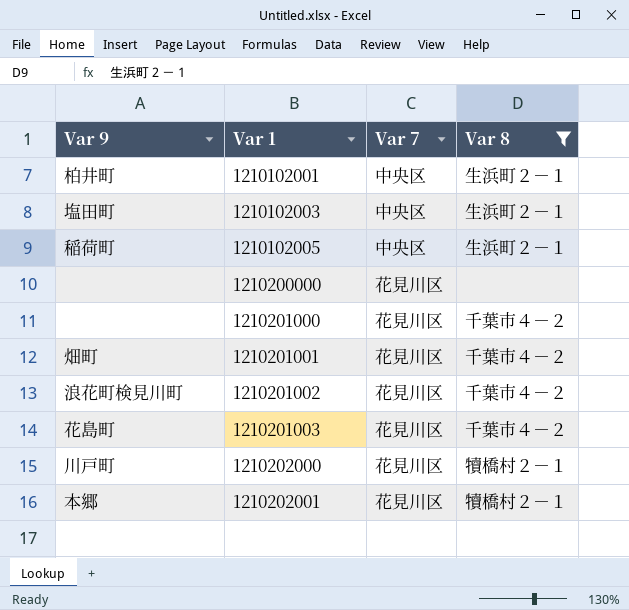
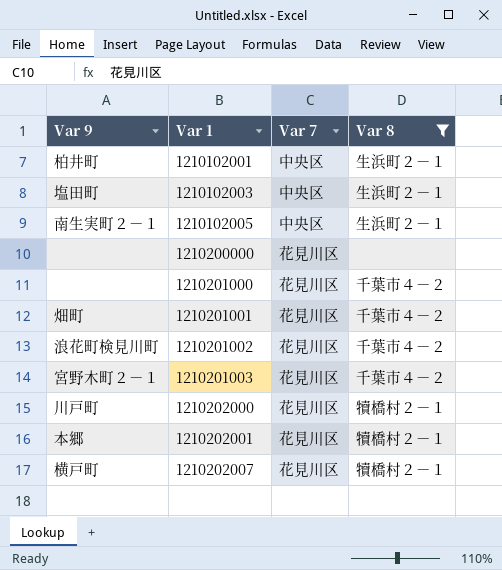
1210102005 | Var 9: 稲荷町 -> 南生実町２－１
1210201003 | Var 9: 花島町 -> 宮野木町２－１
row 1210202007: none -> 横戸町 | 花見川区 | 犢橋村２－１

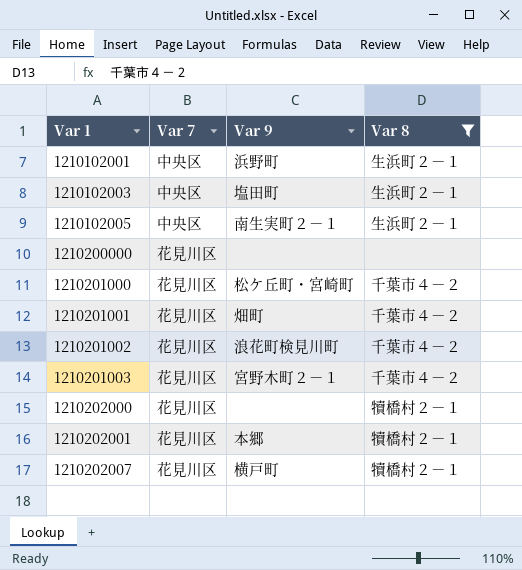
column Var 9 | position: 1 -> 3
1210102001 | Var 9: 柏井町 -> 浜野町
1210201000 | Var 9: none -> 松ケ丘町・宮崎町
1210202000 | Var 9: 川戸町 -> none

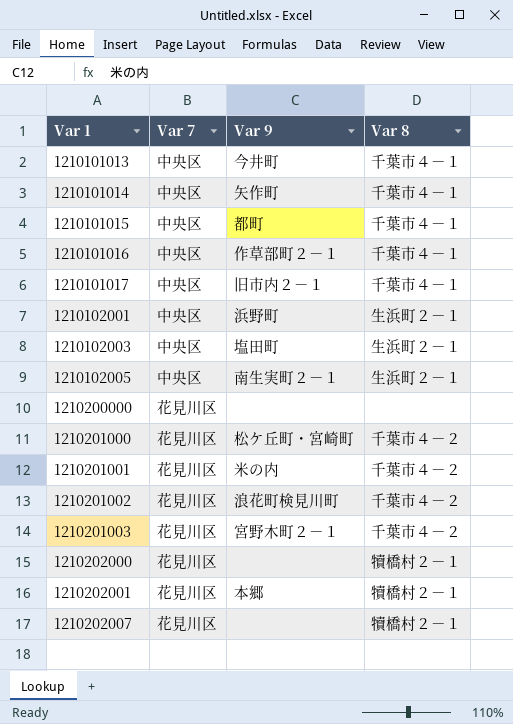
filter: Var 8 != 千葉市４－１ -> none
1210201001 | Var 9: 畑町 -> 米の内
1210202007 | Var 9: 横戸町 -> none

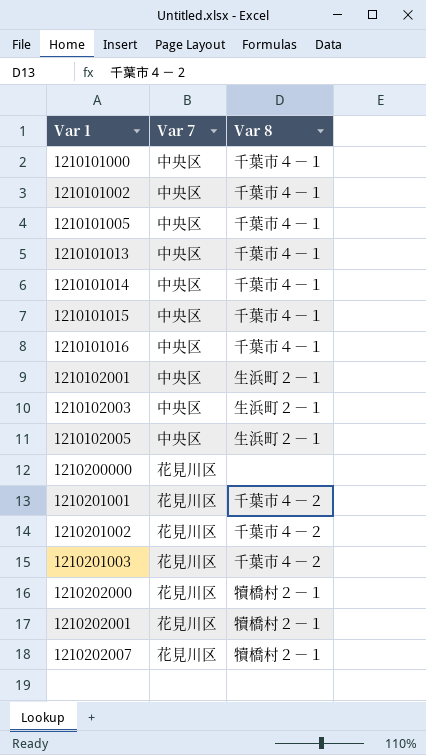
column Var 9 | position: 3 -> none
row 1210101017: 中央区 | 旧市内２－１ | 千葉市４－１ -> none
row 1210201000: 花見川区 | 松ケ丘町・宮崎町 | 千葉市４－２ -> none
row 1210101000: none -> 中央区 | 千葉市４－１
row 1210101002: none -> 中央区 | 千葉市４－１
row 1210101005: none -> 中央区 | 千葉市４－１

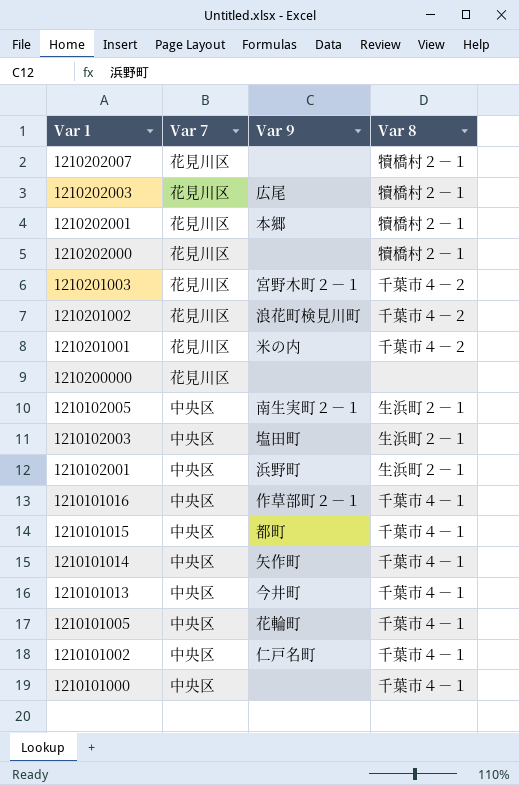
row order: Var 1 ascending -> Var 1 descending
column Var 9 | position: none -> 3
row 1210202003: none -> 花見川区 | 広尾 | 犢橋村２－１

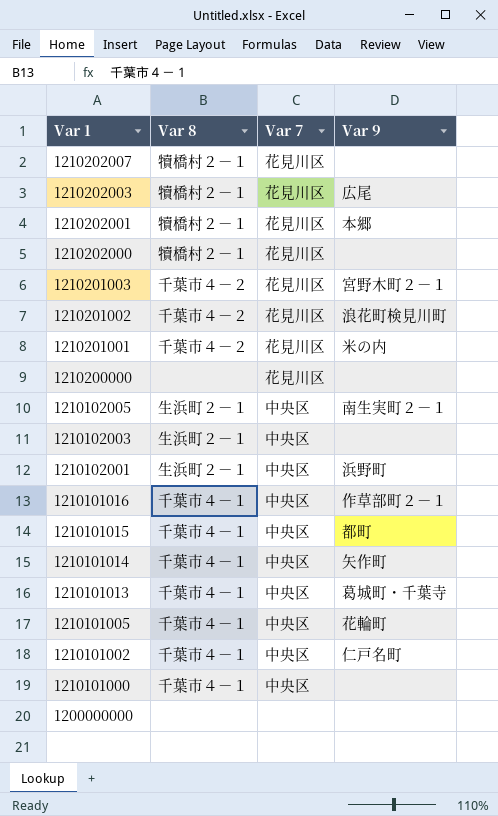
column Var 8 | position: 4 -> 2
1210102003 | Var 9: 塩田町 -> none
1210101013 | Var 9: 今井町 -> 葛城町・千葉寺
row 1200000000: none -> none | none | none

